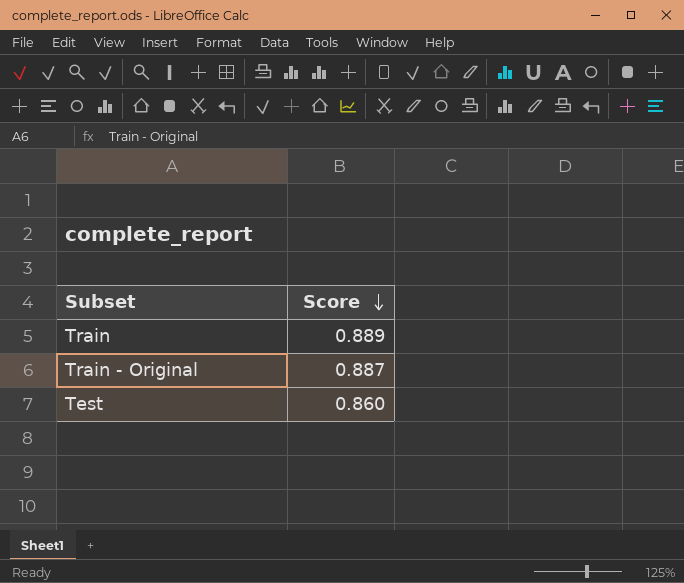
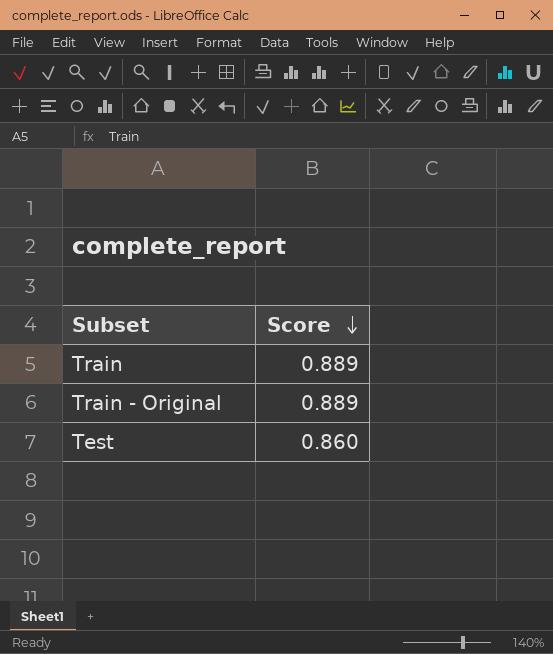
Train - Original | Score: 0.887 -> 0.889

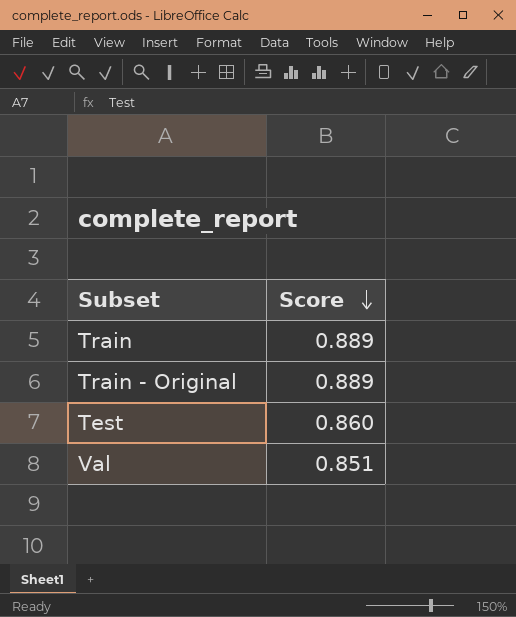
row Val: none -> 0.851

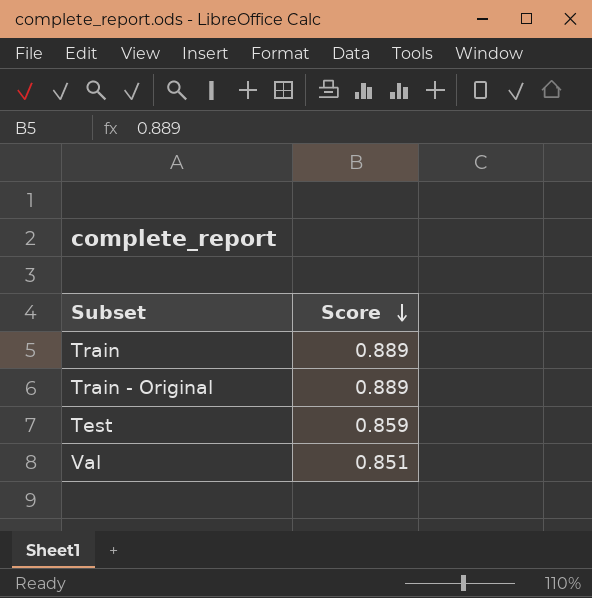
Test | Score: 0.860 -> 0.859

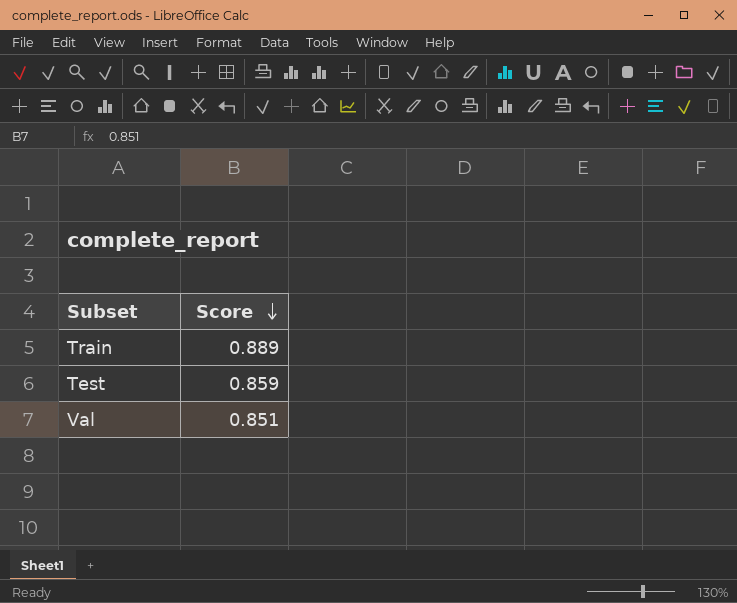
row Train - Original: 0.889 -> none

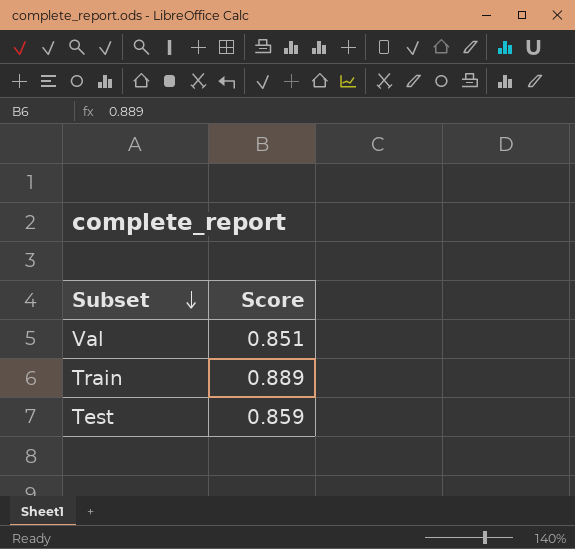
row order: Score descending -> Subset descending

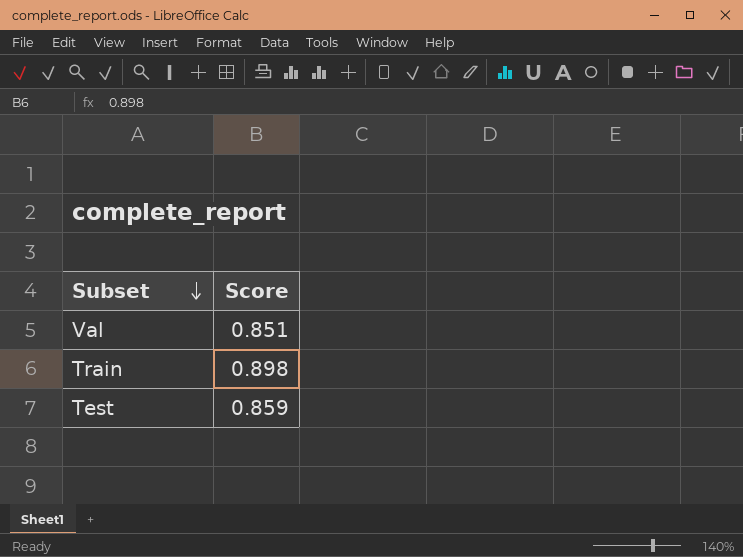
Train | Score: 0.889 -> 0.898

